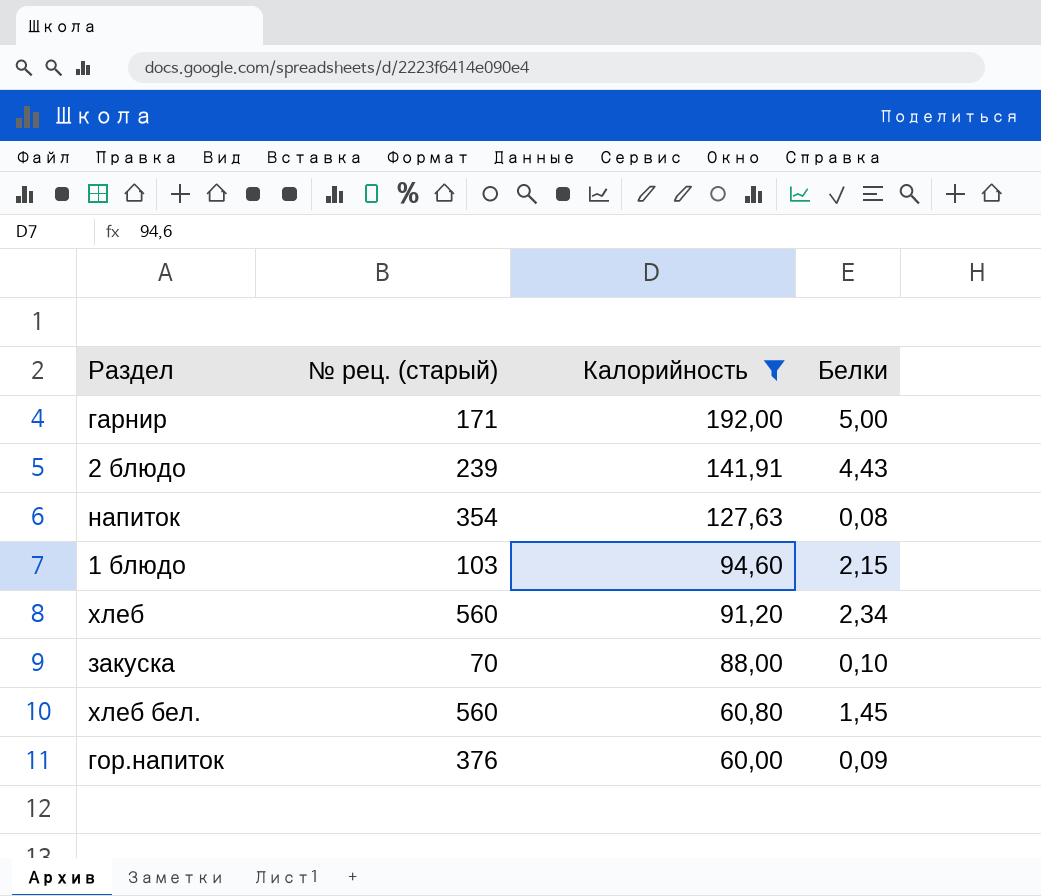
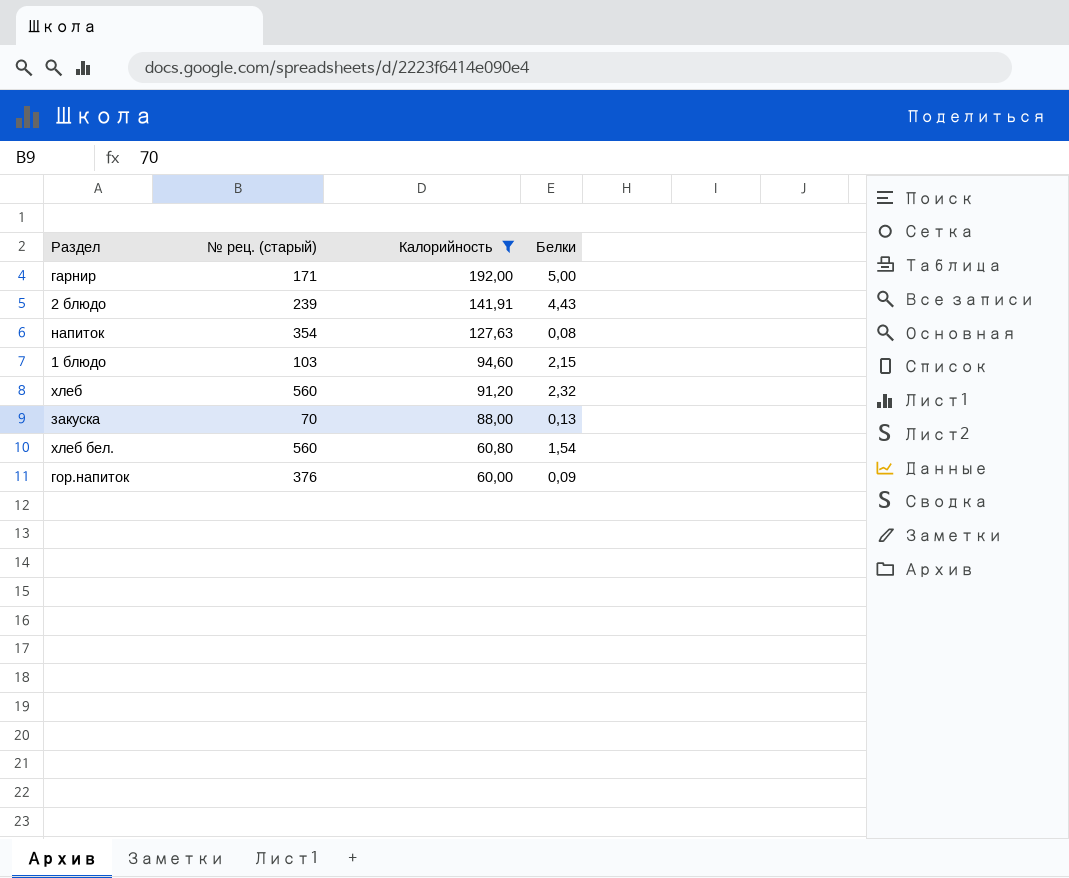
хлеб | Белки: 2,34 -> 2,32
закуска | Белки: 0,10 -> 0,13
хлеб бел. | Белки: 1,45 -> 1,54

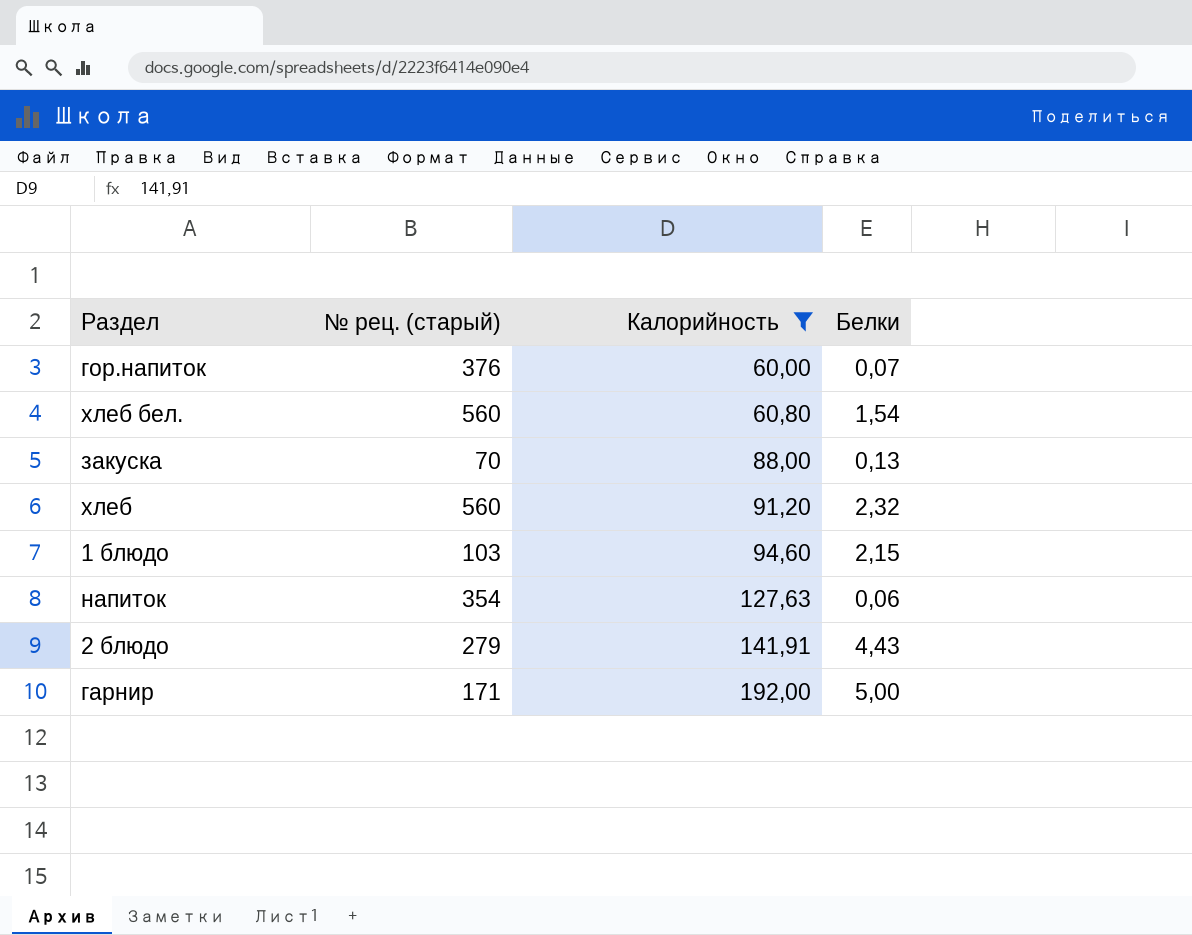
row order: Калорийность descending -> Калорийность ascending
гор.напиток | Белки: 0,09 -> 0,07
напиток | Белки: 0,08 -> 0,06
2 блюдо | № рец. (старый): 239 -> 279

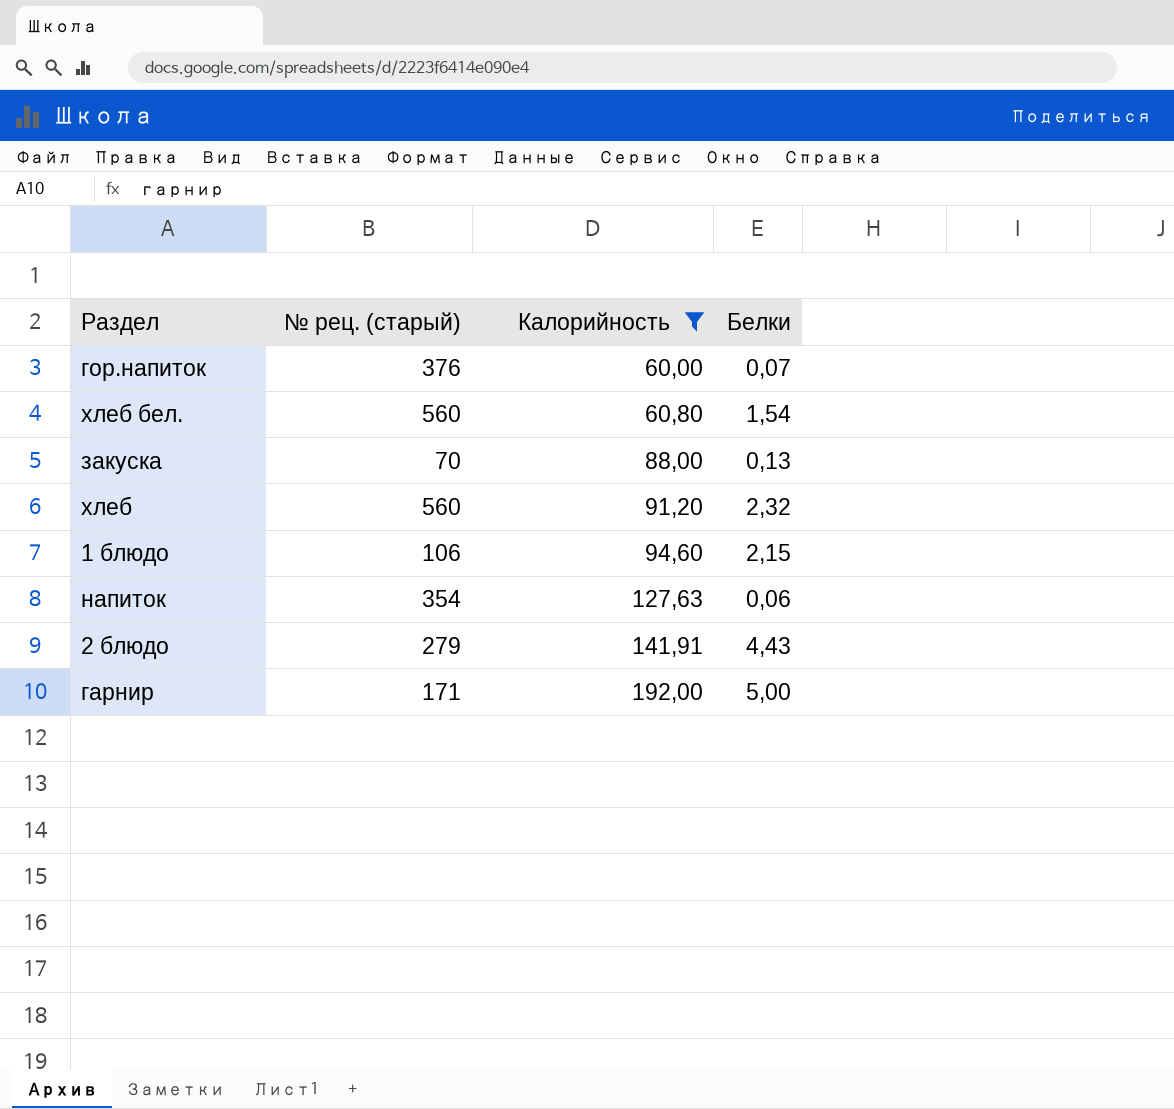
1 блюдо | № рец. (старый): 103 -> 106

